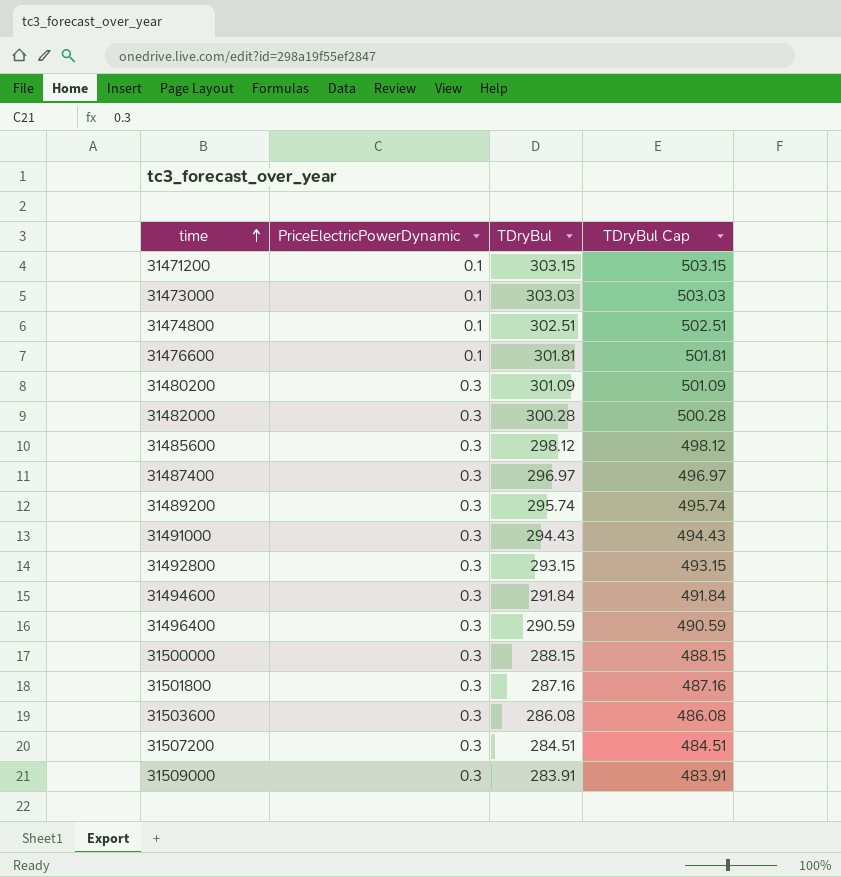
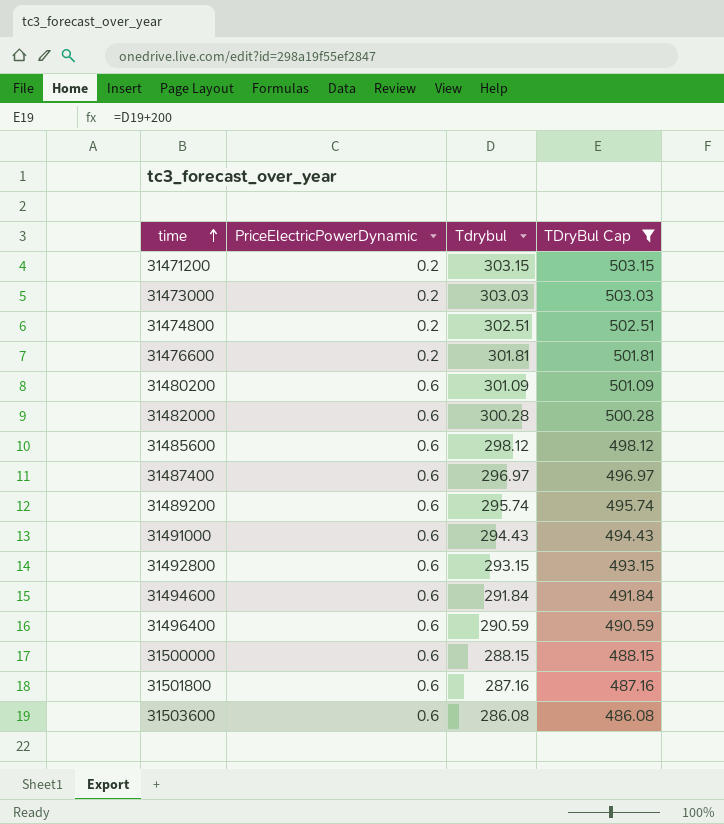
filter: none -> TDryBul Cap >= 486.08
column name: TDryBul -> Tdrybul
31471200 | PriceElectricPowerDynamic: 0.1 -> 0.2
31473000 | PriceElectricPowerDynamic: 0.1 -> 0.2
31474800 | PriceElectricPowerDynamic: 0.1 -> 0.2
31476600 | PriceElectricPowerDynamic: 0.1 -> 0.2
31480200 | PriceElectricPowerDynamic: 0.3 -> 0.6
31482000 | PriceElectricPowerDynamic: 0.3 -> 0.6
31485600 | PriceElectricPowerDynamic: 0.3 -> 0.6
31487400 | PriceElectricPowerDynamic: 0.3 -> 0.6
31489200 | PriceElectricPowerDynamic: 0.3 -> 0.6
31491000 | PriceElectricPowerDynamic: 0.3 -> 0.6
31492800 | PriceElectricPowerDynamic: 0.3 -> 0.6
31494600 | PriceElectricPowerDynamic: 0.3 -> 0.6
31496400 | PriceElectricPowerDynamic: 0.3 -> 0.6
31500000 | PriceElectricPowerDynamic: 0.3 -> 0.6
31501800 | PriceElectricPowerDynamic: 0.3 -> 0.6
31503600 | PriceElectricPowerDynamic: 0.3 -> 0.6

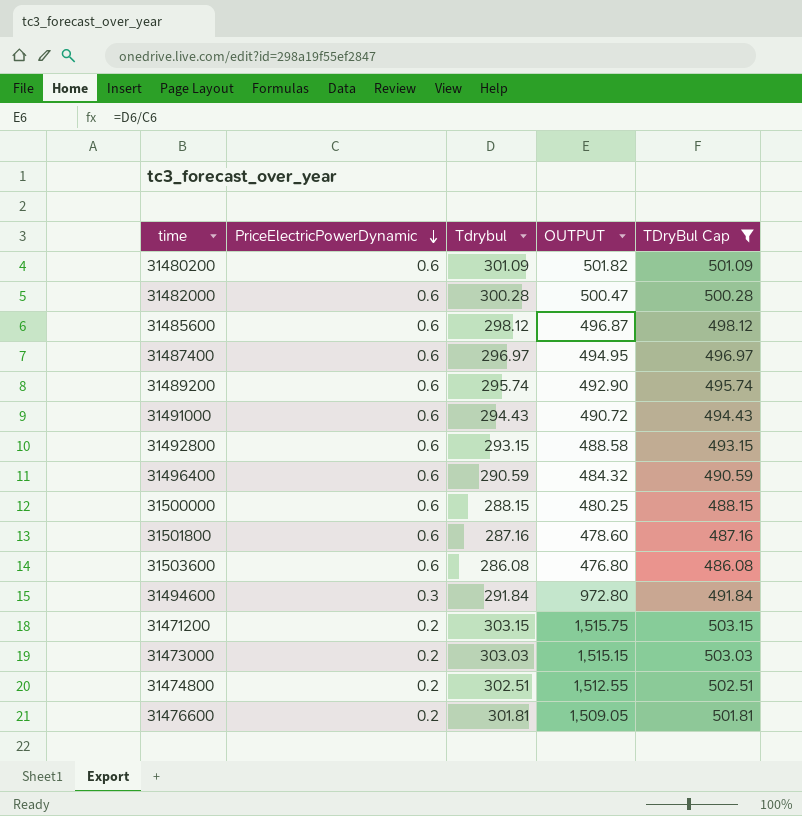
row order: time ascending -> PriceElectricPowerDynamic descending
column OUTPUT | formula: none -> [Tdrybul] / [PriceElectricPowerDynamic]
31494600 | PriceElectricPowerDynamic: 0.6 -> 0.3

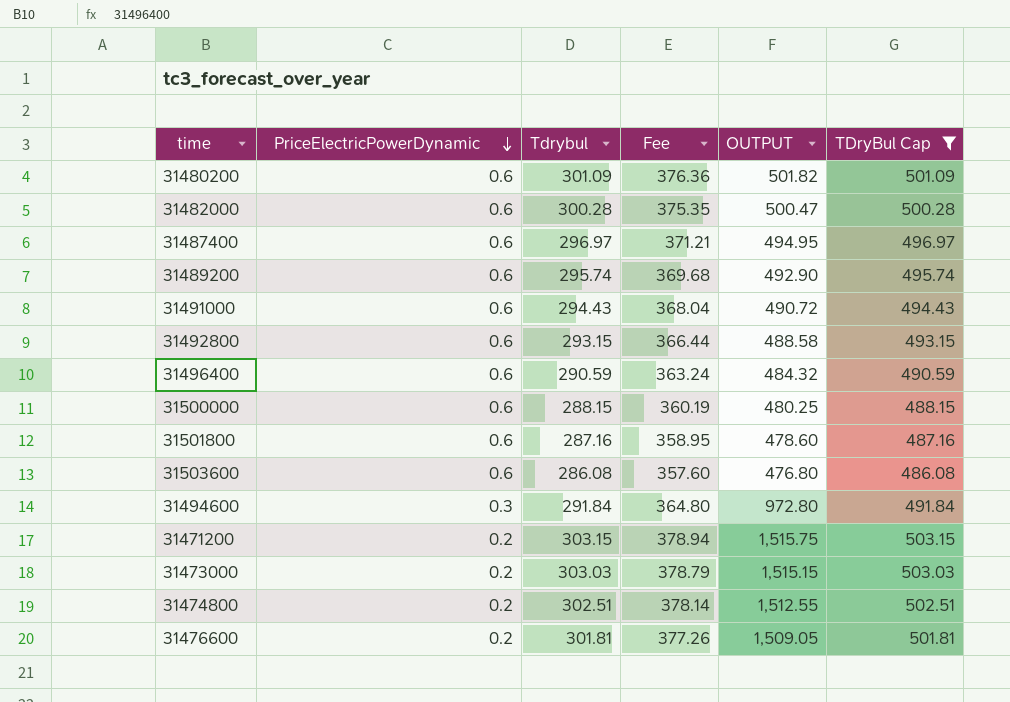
column Fee | formula: none -> [Tdrybul] * 1.25
row 31485600: 0.6 | 298.12 | 496.87 | 498.12 -> none

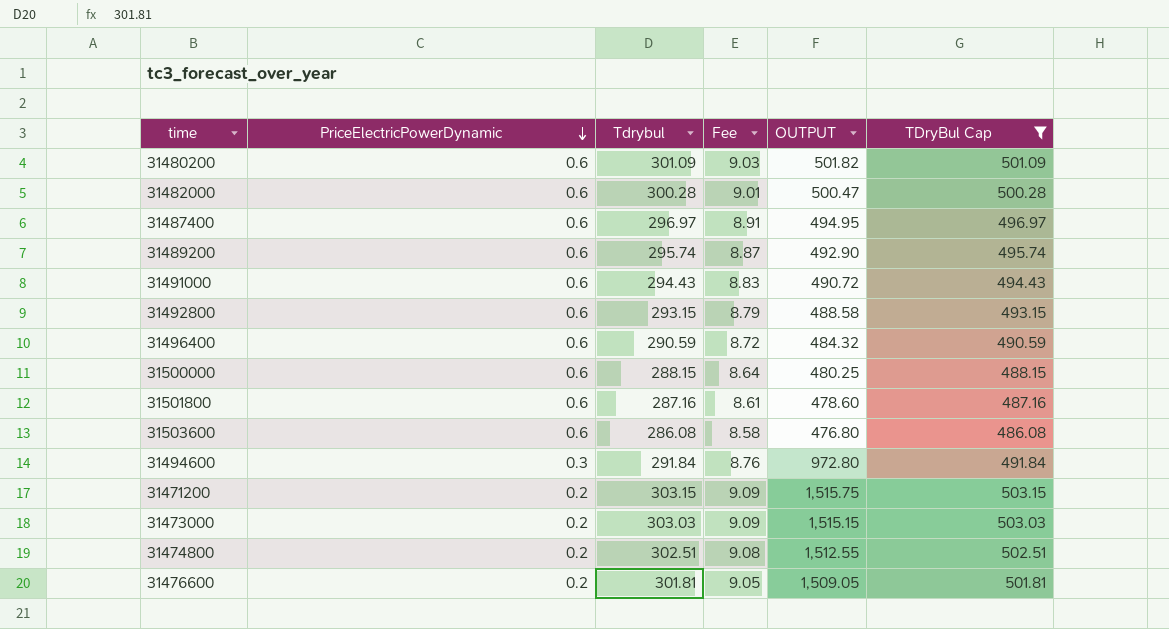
column Fee | formula: [Tdrybul] * 1.25 -> [Tdrybul] * 0.03

